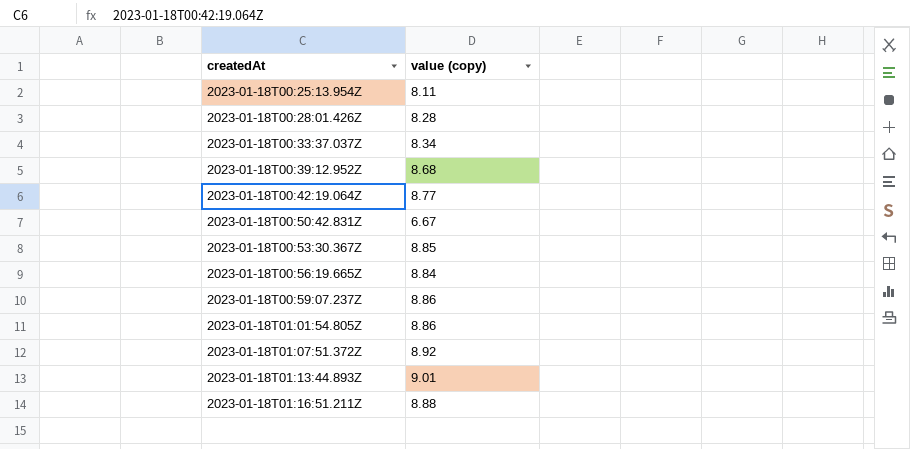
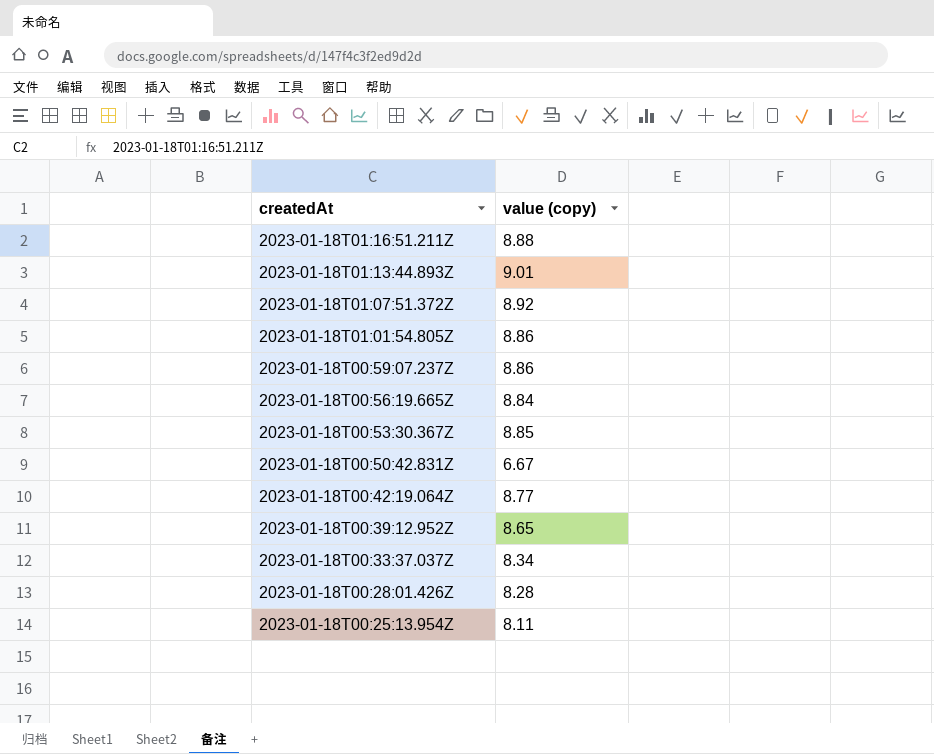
row order: createdAt ascending -> createdAt descending
2023-01-18T00:39:12.952Z | value (copy): 8.68 -> 8.65

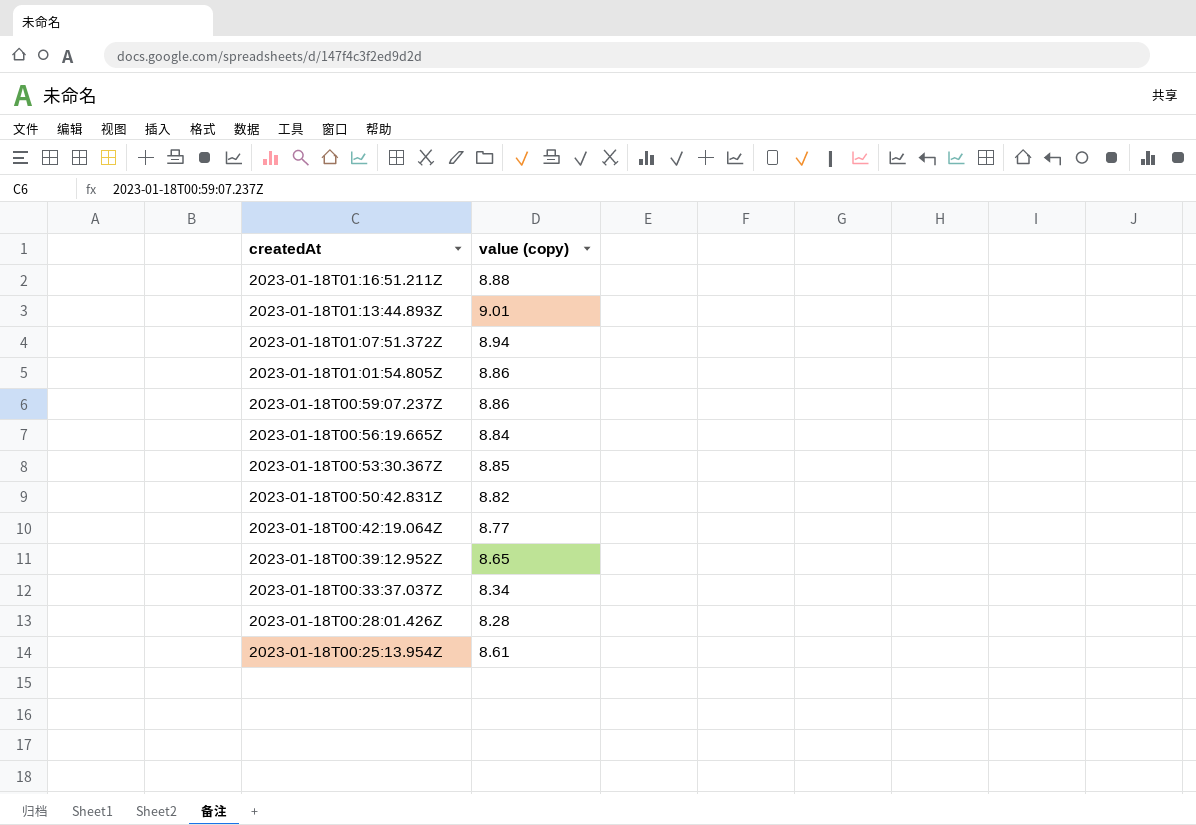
2023-01-18T01:07:51.372Z | value (copy): 8.92 -> 8.94
2023-01-18T00:50:42.831Z | value (copy): 6.67 -> 8.82
2023-01-18T00:25:13.954Z | value (copy): 8.11 -> 8.61

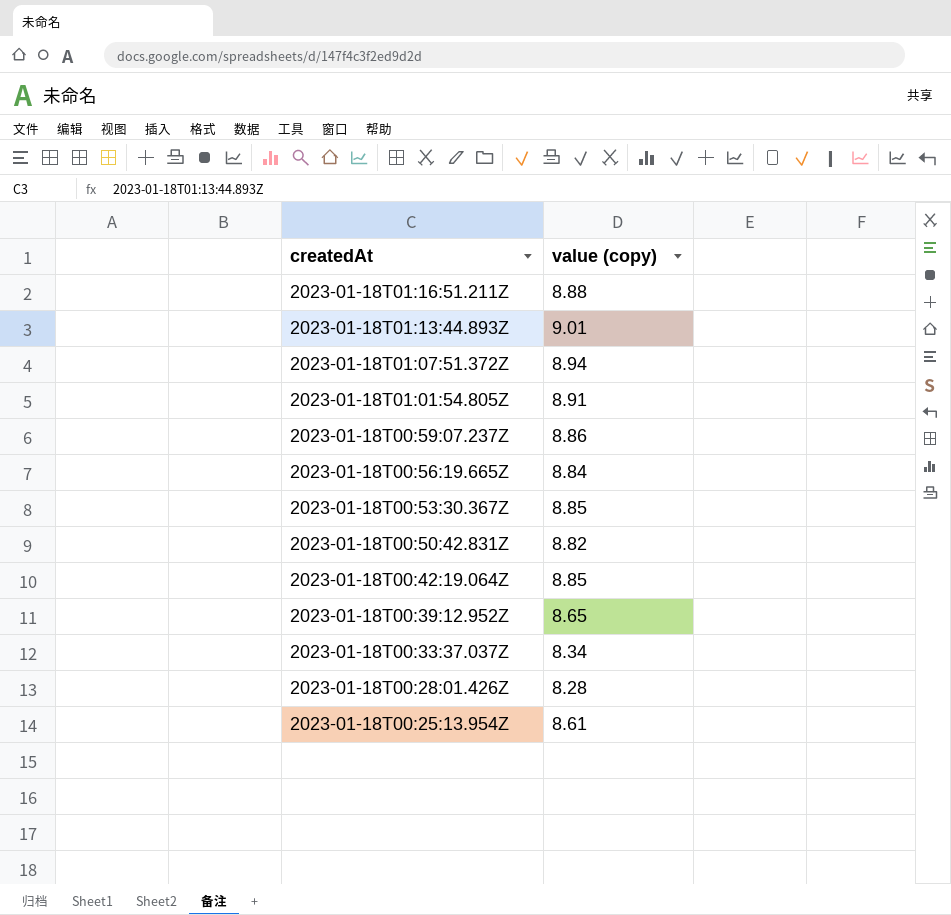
2023-01-18T01:01:54.805Z | value (copy): 8.86 -> 8.91
2023-01-18T00:42:19.064Z | value (copy): 8.77 -> 8.85

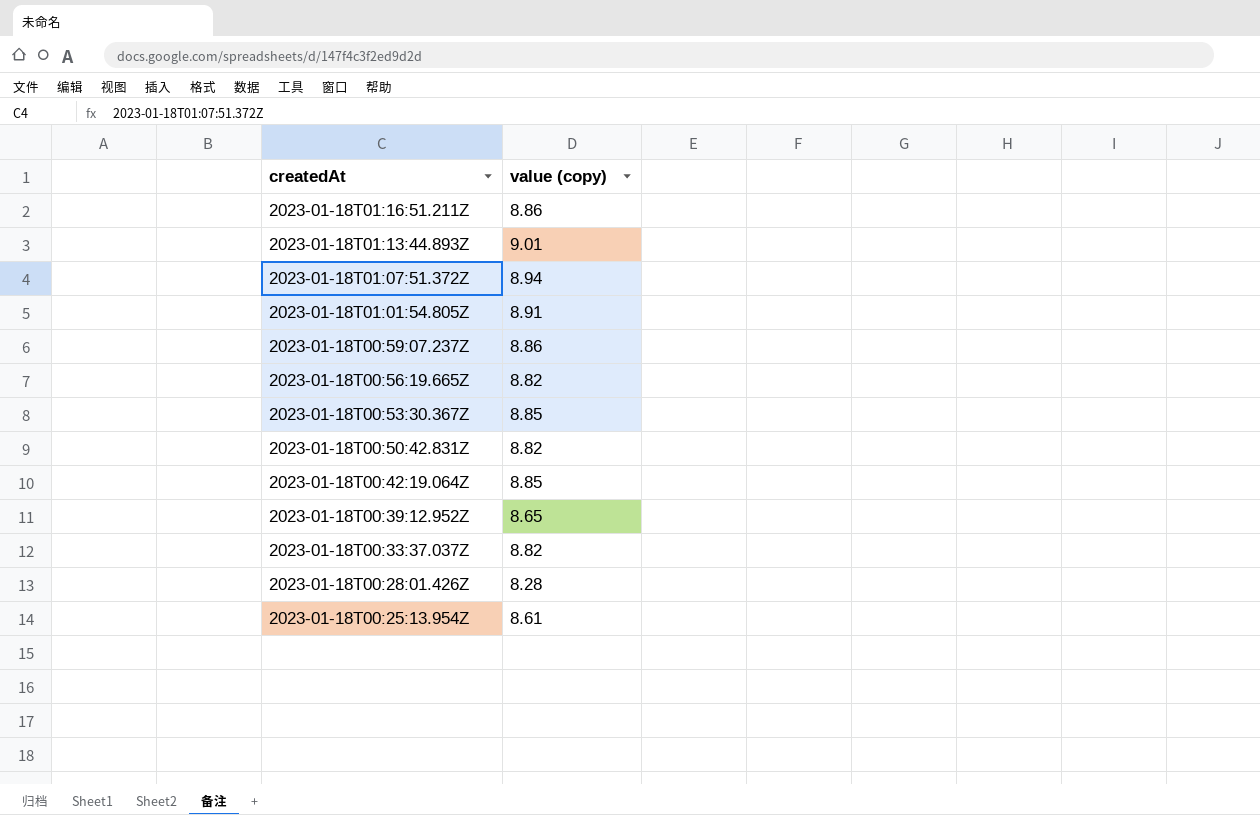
2023-01-18T01:16:51.211Z | value (copy): 8.88 -> 8.86
2023-01-18T00:56:19.665Z | value (copy): 8.84 -> 8.82
2023-01-18T00:33:37.037Z | value (copy): 8.34 -> 8.82

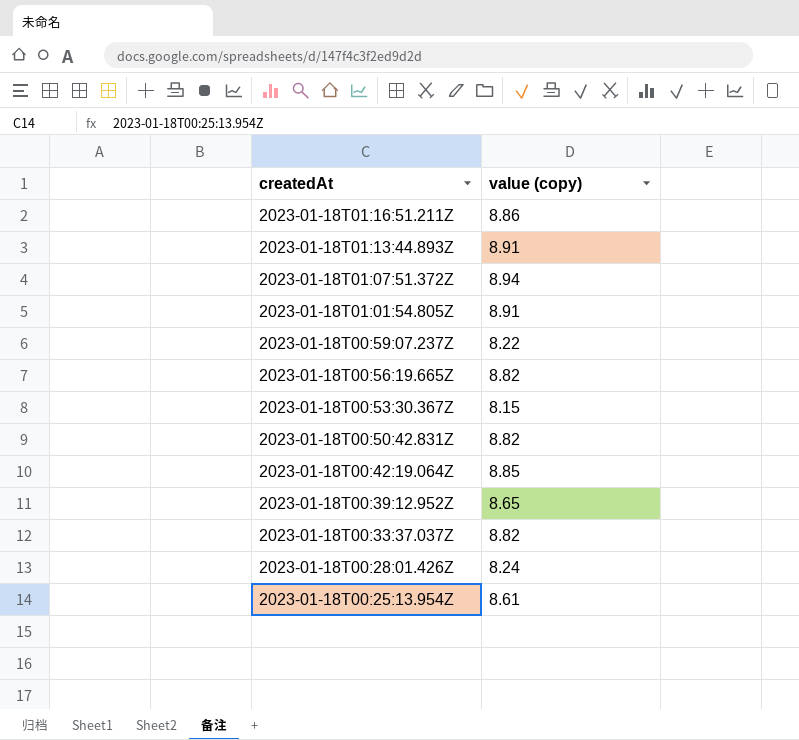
2023-01-18T01:13:44.893Z | value (copy): 9.01 -> 8.91
2023-01-18T00:59:07.237Z | value (copy): 8.86 -> 8.22
2023-01-18T00:53:30.367Z | value (copy): 8.85 -> 8.15
2023-01-18T00:28:01.426Z | value (copy): 8.28 -> 8.24

